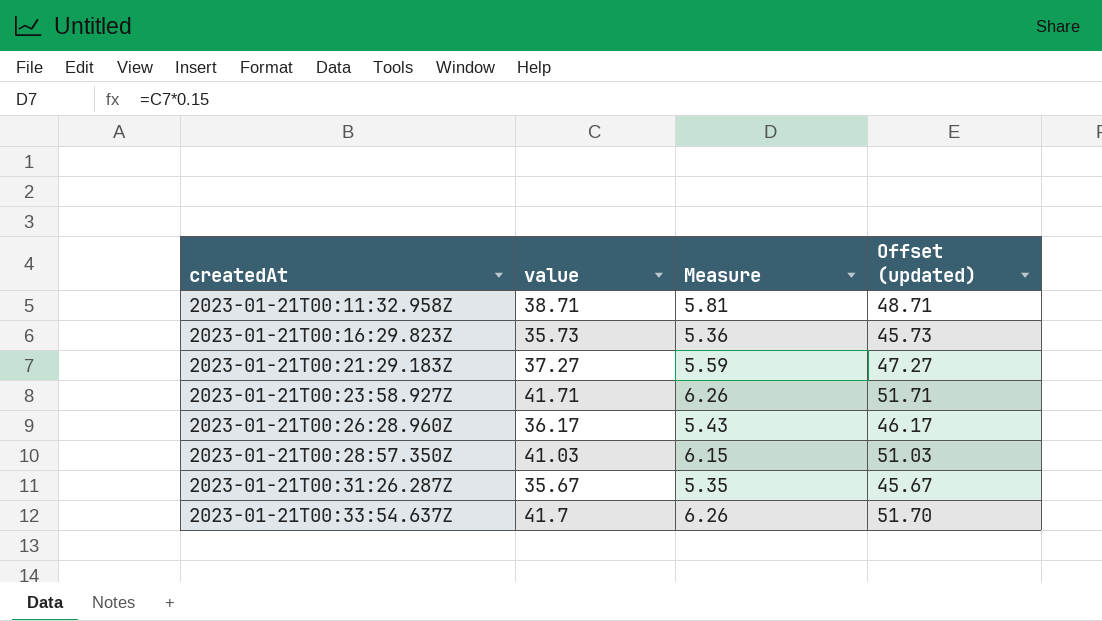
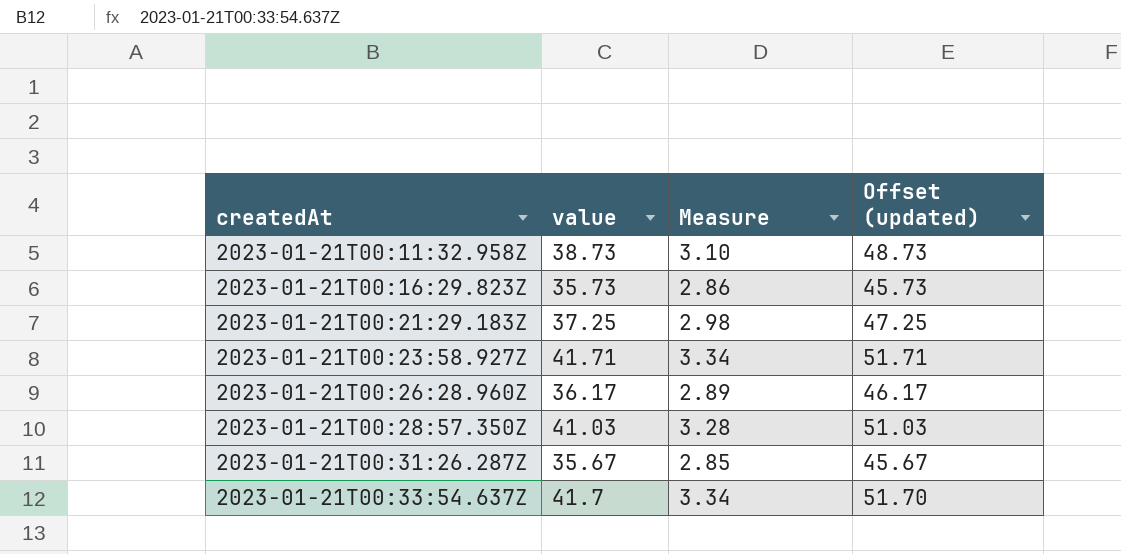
column Measure | formula: [value] * 0.15 -> [value] * 0.08
2023-01-21T00:11:32.958Z | value: 38.71 -> 38.73
2023-01-21T00:11:32.958Z | Offset (updated): 48.71 -> 48.73
2023-01-21T00:21:29.183Z | value: 37.27 -> 37.25
2023-01-21T00:21:29.183Z | Offset (updated): 47.27 -> 47.25

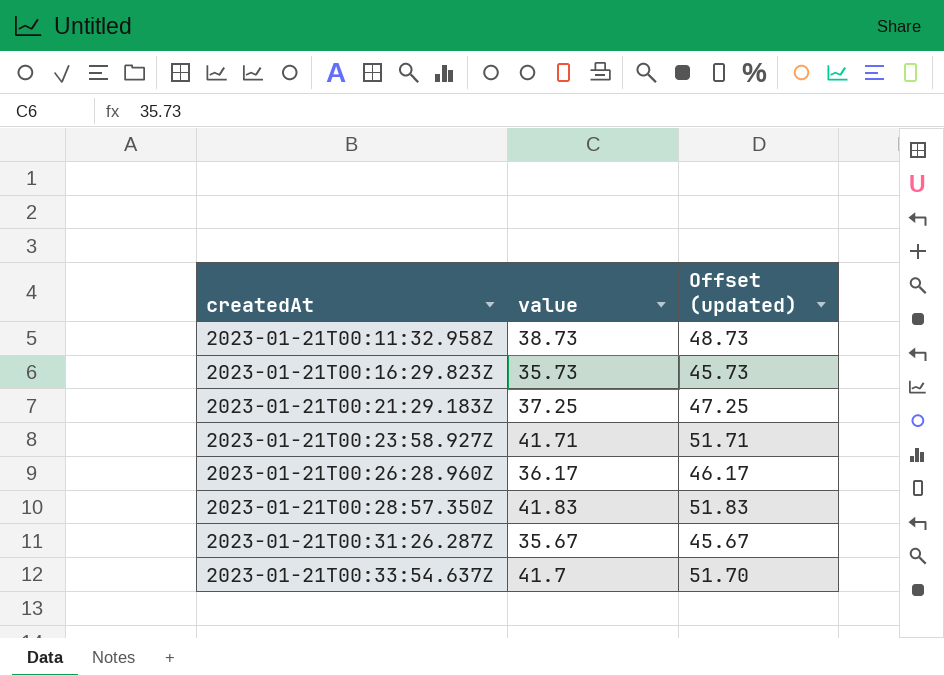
column Measure | formula: [value] * 0.08 -> none
2023-01-21T00:28:57.350Z | value: 41.03 -> 41.83
2023-01-21T00:28:57.350Z | Offset (updated): 51.03 -> 51.83

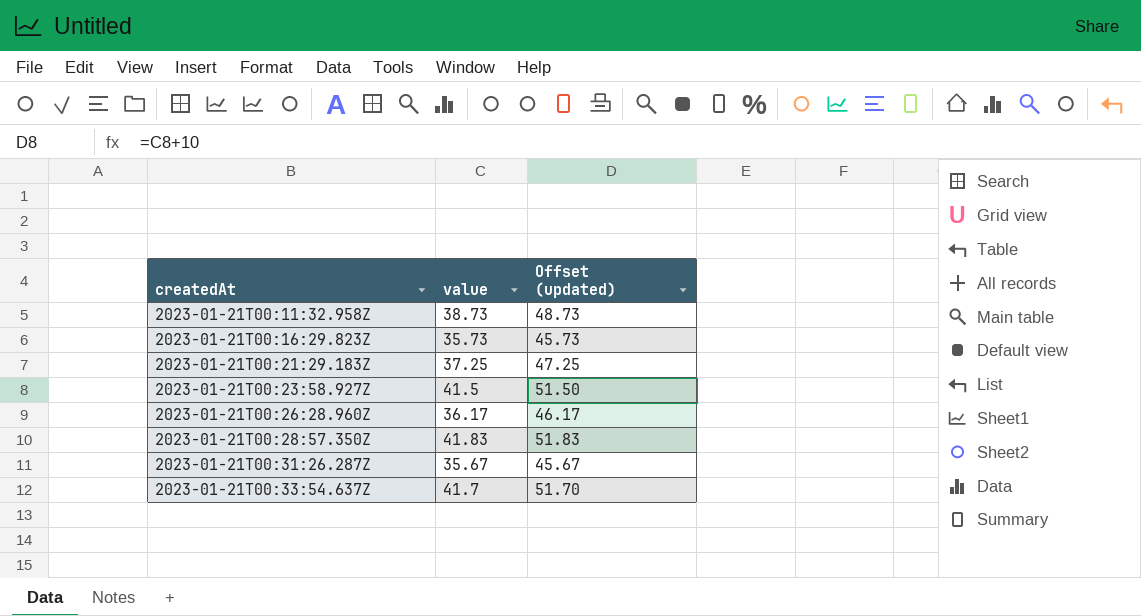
2023-01-21T00:23:58.927Z | value: 41.71 -> 41.5
2023-01-21T00:23:58.927Z | Offset (updated): 51.71 -> 51.50

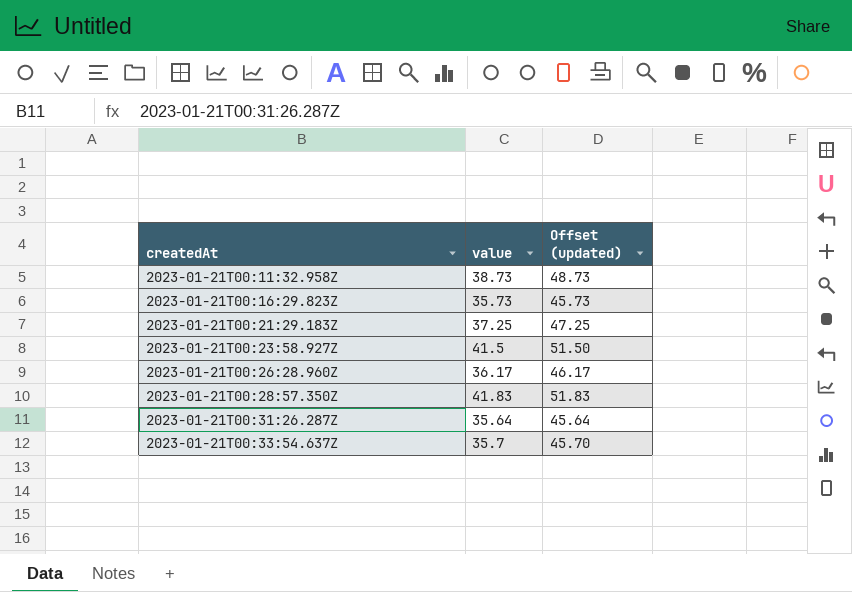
2023-01-21T00:31:26.287Z | value: 35.67 -> 35.64
2023-01-21T00:31:26.287Z | Offset (updated): 45.67 -> 45.64
2023-01-21T00:33:54.637Z | value: 41.7 -> 35.7
2023-01-21T00:33:54.637Z | Offset (updated): 51.70 -> 45.70

